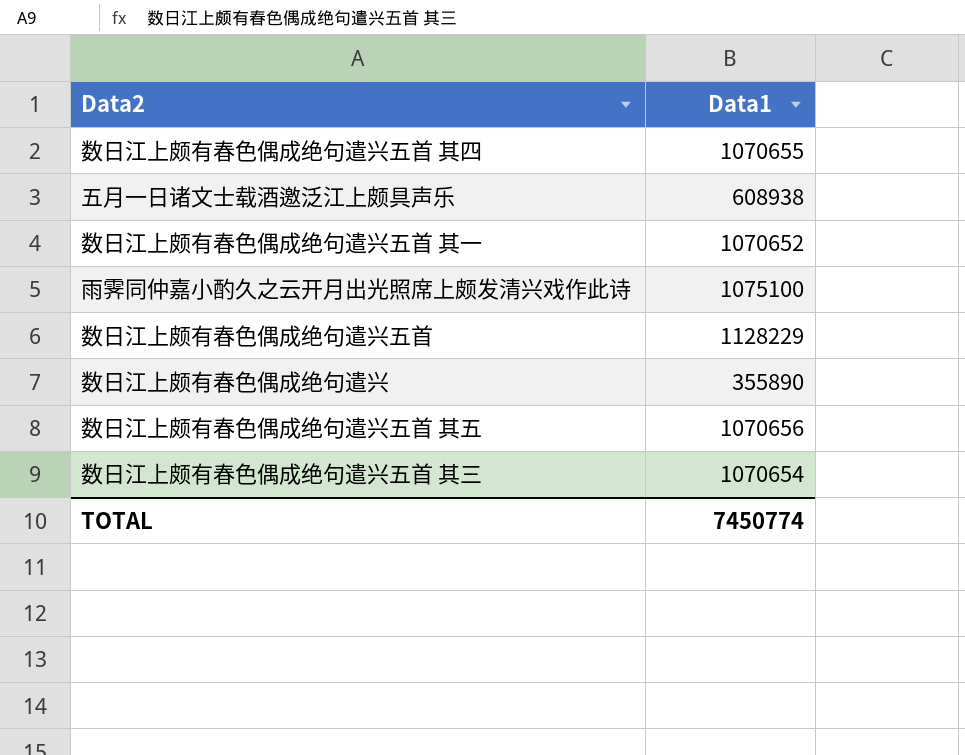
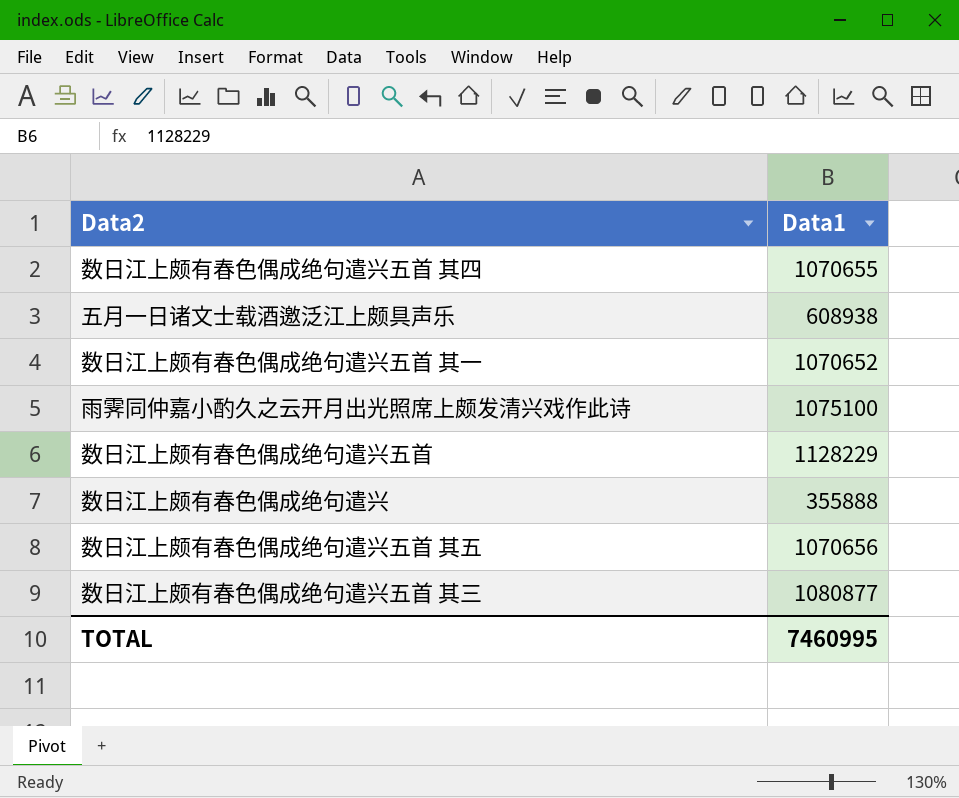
数日江上颇有春色偶成绝句遣兴 | Data1: 355890 -> 355888
数日江上颇有春色偶成绝句遣兴五首 其三 | Data1: 1070654 -> 1080877
TOTAL | Data1: 7450774 -> 7460995

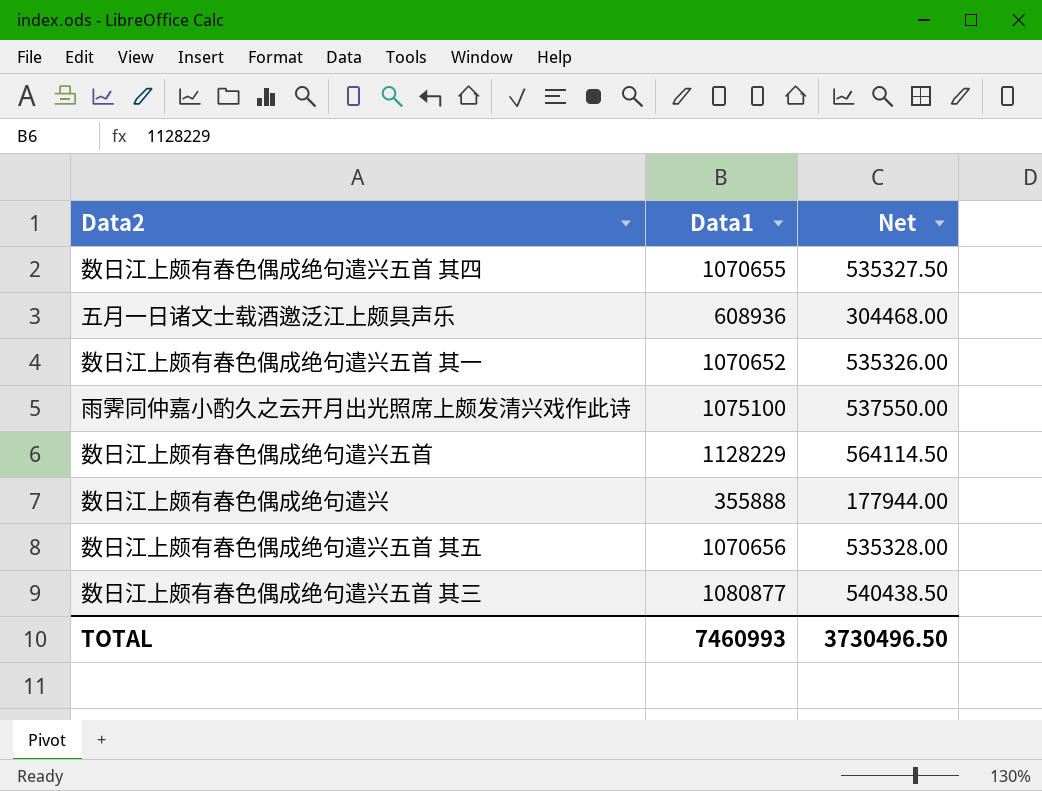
column Net | formula: none -> [Data1] * 0.5
五月一日诸文士载酒邀泛江上颇具声乐 | Data1: 608938 -> 608936
TOTAL | Data1: 7460995 -> 7460993

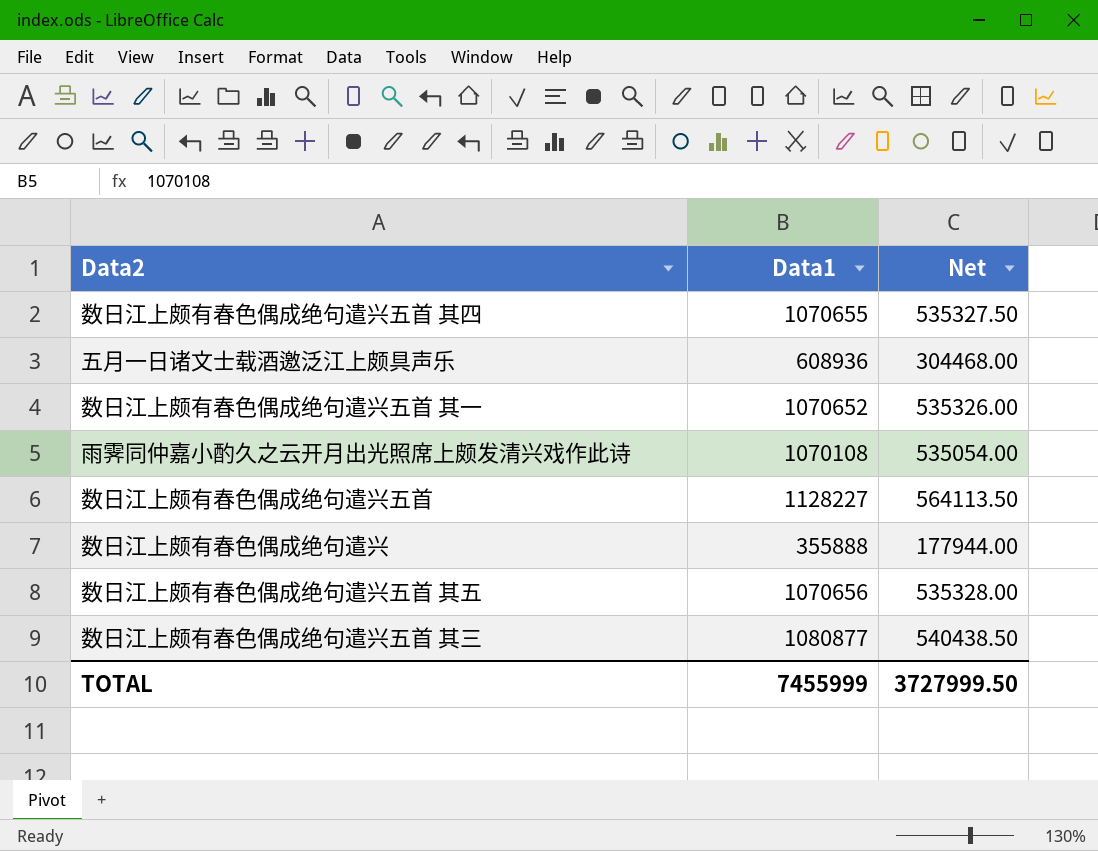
雨霁同仲嘉小酌久之云开月出光照席上颇发清兴戏作此诗 | Data1: 1075100 -> 1070108
雨霁同仲嘉小酌久之云开月出光照席上颇发清兴戏作此诗 | Net: 537550.00 -> 535054.00
数日江上颇有春色偶成绝句遣兴五首 | Data1: 1128229 -> 1128227
数日江上颇有春色偶成绝句遣兴五首 | Net: 564114.50 -> 564113.50
TOTAL | Data1: 7460993 -> 7455999
TOTAL | Net: 3730496.50 -> 3727999.50

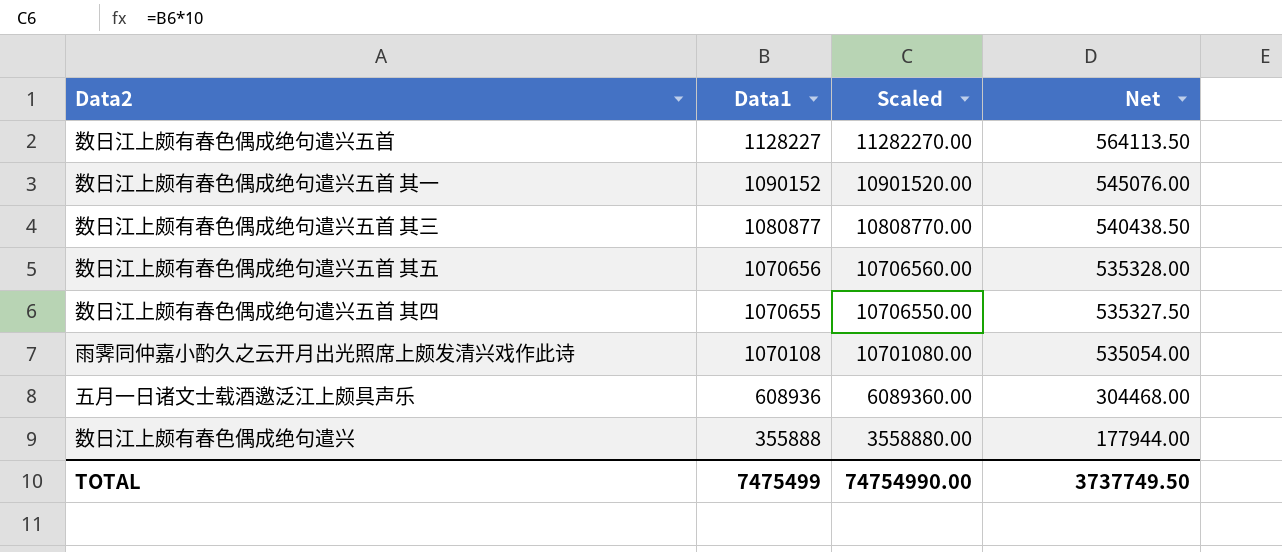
row order: none -> Data1 descending
column Scaled | formula: none -> [Data1] * 10
数日江上颇有春色偶成绝句遣兴五首 其一 | Data1: 1070652 -> 1090152
数日江上颇有春色偶成绝句遣兴五首 其一 | Net: 535326.00 -> 545076.00
TOTAL | Data1: 7455999 -> 7475499
TOTAL | Net: 3727999.50 -> 3737749.50

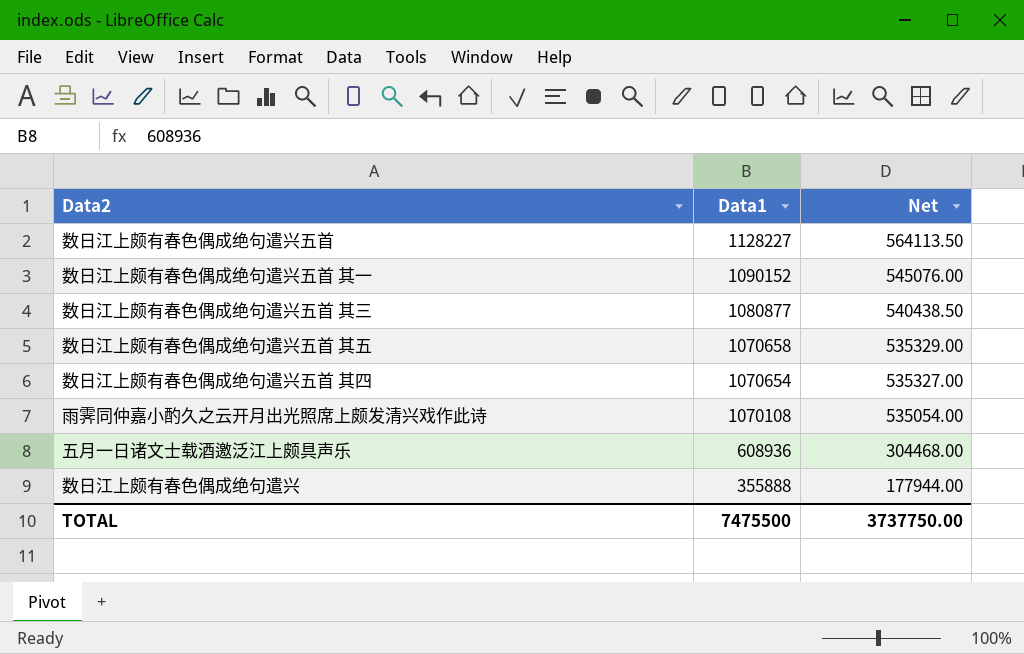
column Scaled | formula: [Data1] * 10 -> none
数日江上颇有春色偶成绝句遣兴五首 其五 | Data1: 1070656 -> 1070658
数日江上颇有春色偶成绝句遣兴五首 其五 | Net: 535328.00 -> 535329.00
数日江上颇有春色偶成绝句遣兴五首 其四 | Data1: 1070655 -> 1070654
数日江上颇有春色偶成绝句遣兴五首 其四 | Net: 535327.50 -> 535327.00
TOTAL | Data1: 7475499 -> 7475500
TOTAL | Net: 3737749.50 -> 3737750.00

